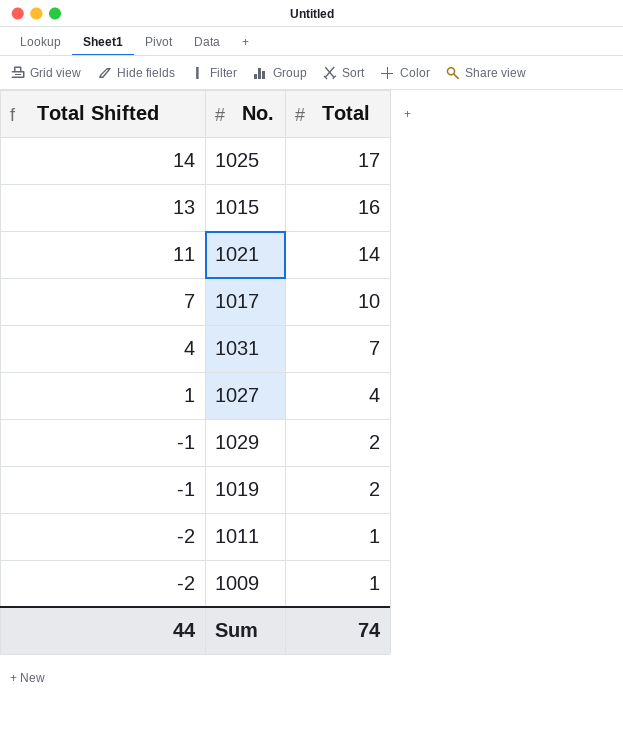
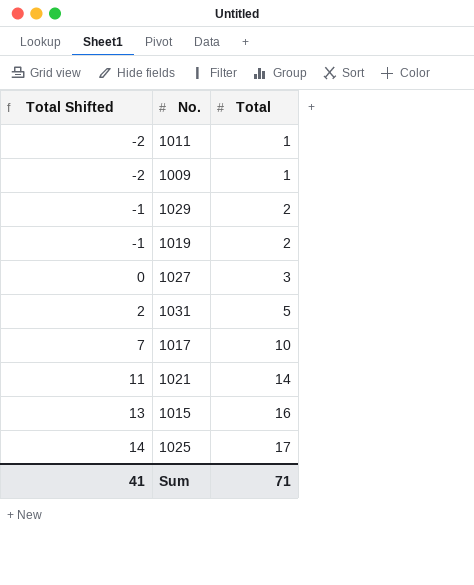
row order: Total Shifted descending -> Total Shifted ascending
1027 | Total Shifted: 1 -> 0
1027 | Total: 4 -> 3
1031 | Total Shifted: 4 -> 2
1031 | Total: 7 -> 5
Sum | Total Shifted: 44 -> 41
Sum | Total: 74 -> 71

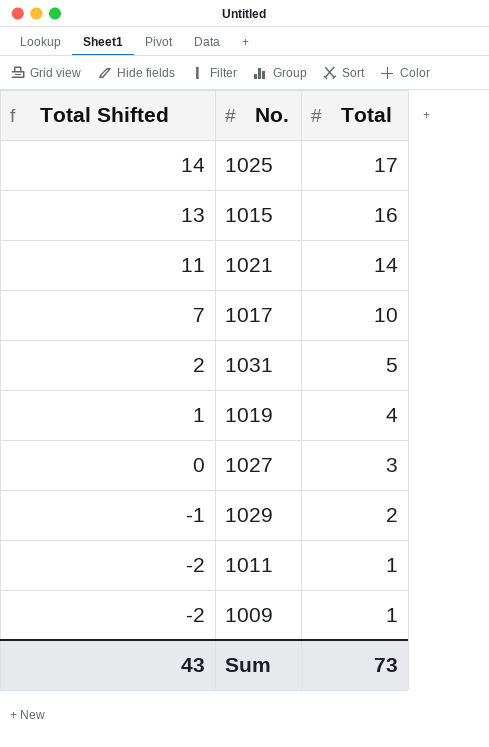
row order: Total Shifted ascending -> Total Shifted descending
1019 | Total Shifted: -1 -> 1
1019 | Total: 2 -> 4
Sum | Total Shifted: 41 -> 43
Sum | Total: 71 -> 73

